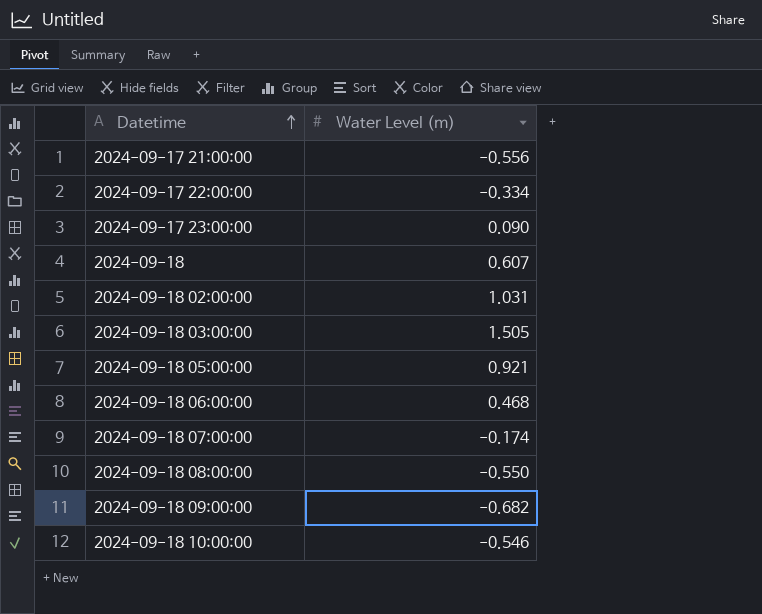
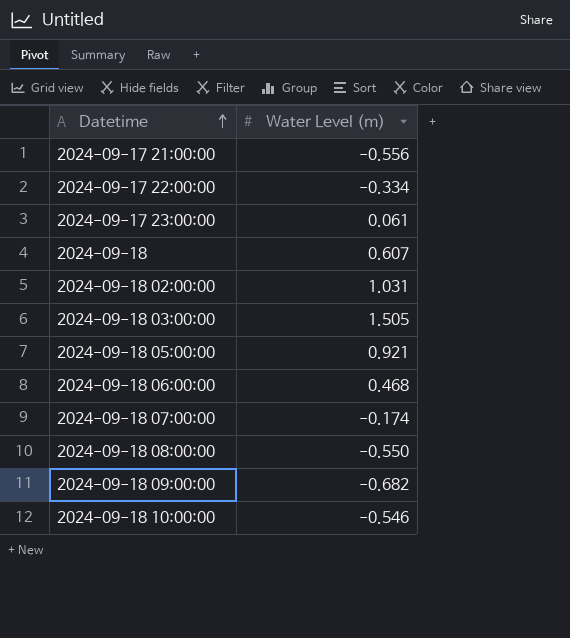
2024-09-17 23:00:00 | Water Level (m): 0.090 -> 0.061

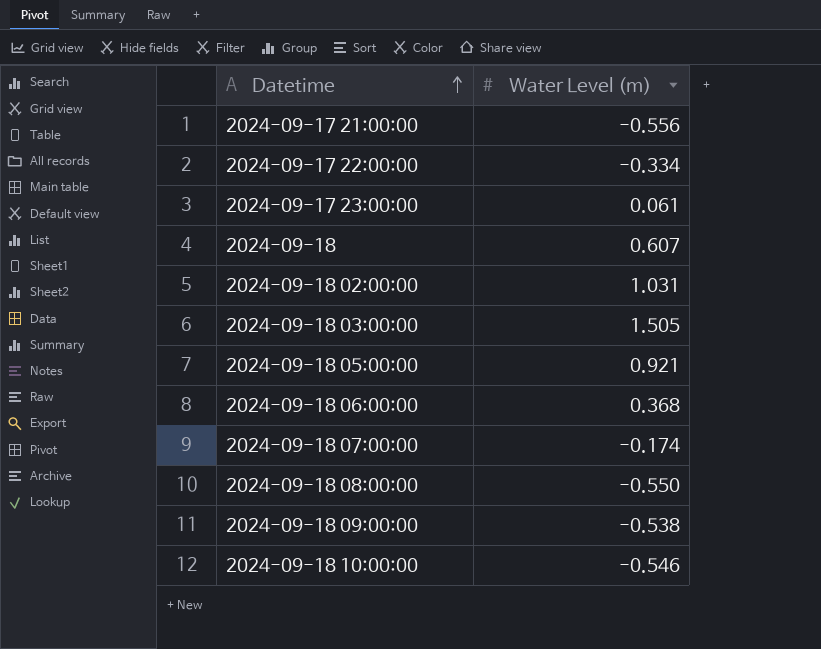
2024-09-18 06:00:00 | Water Level (m): 0.468 -> 0.368
2024-09-18 09:00:00 | Water Level (m): -0.682 -> -0.538

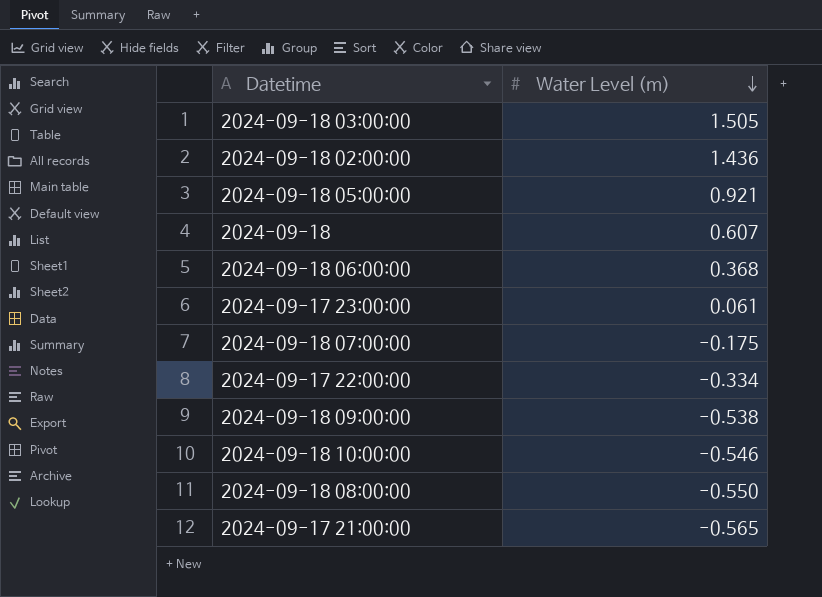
row order: Datetime ascending -> Water Level (m) descending
2024-09-18 02:00:00 | Water Level (m): 1.031 -> 1.436
2024-09-18 07:00:00 | Water Level (m): -0.174 -> -0.175
2024-09-17 21:00:00 | Water Level (m): -0.556 -> -0.565

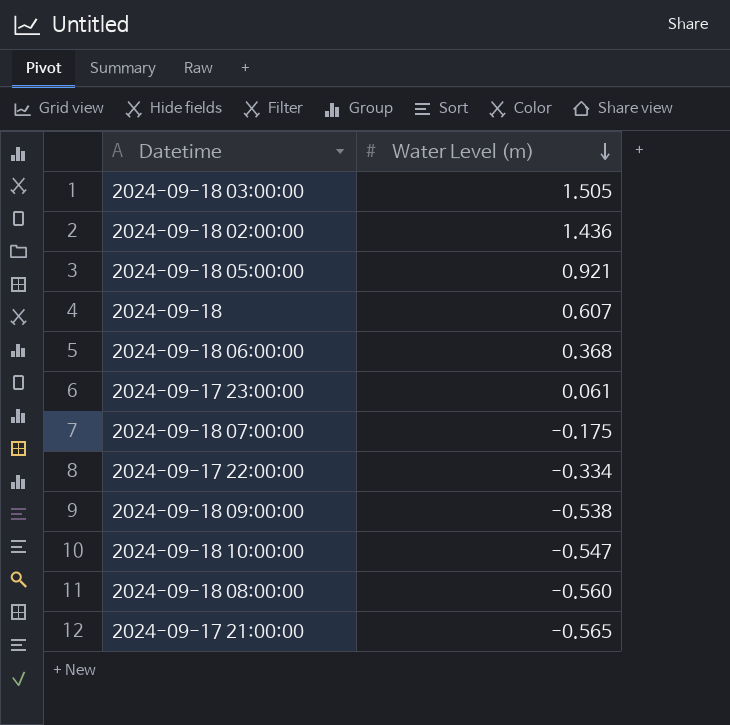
2024-09-18 10:00:00 | Water Level (m): -0.546 -> -0.547
2024-09-18 08:00:00 | Water Level (m): -0.550 -> -0.560

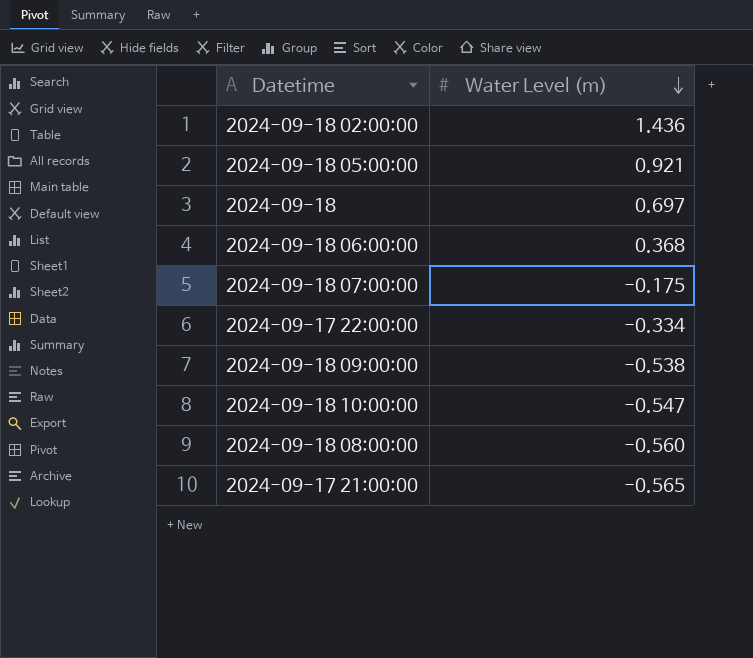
row 2024-09-18 03:00:00: 1.505 -> none
row 2024-09-17 23:00:00: 0.061 -> none
2024-09-18 | Water Level (m): 0.607 -> 0.697

